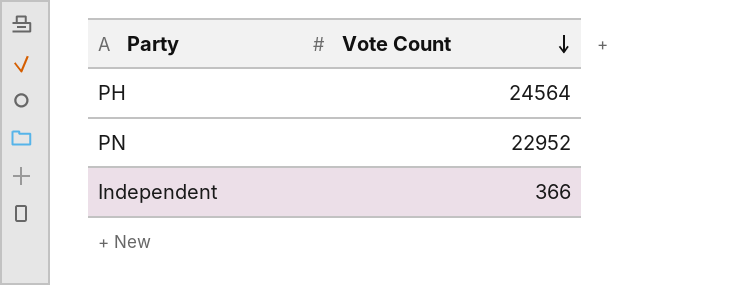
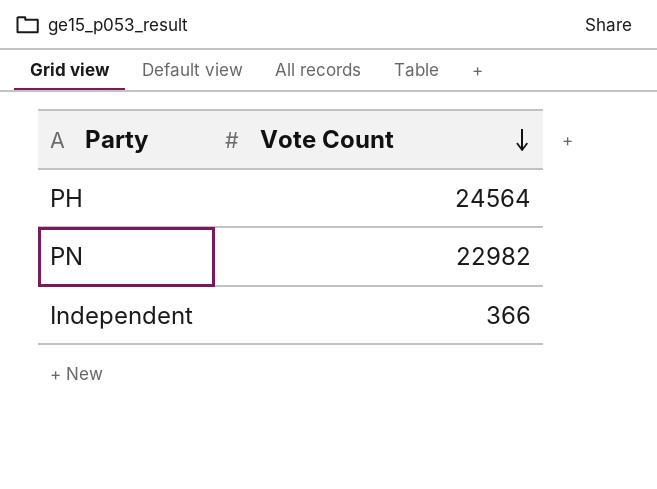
PN | Vote Count: 22952 -> 22982

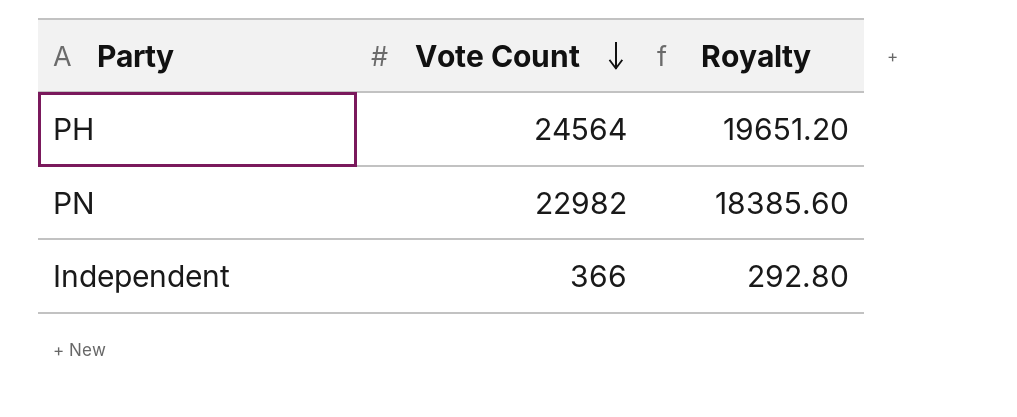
column Royalty | formula: none -> [Vote Count] * 0.8

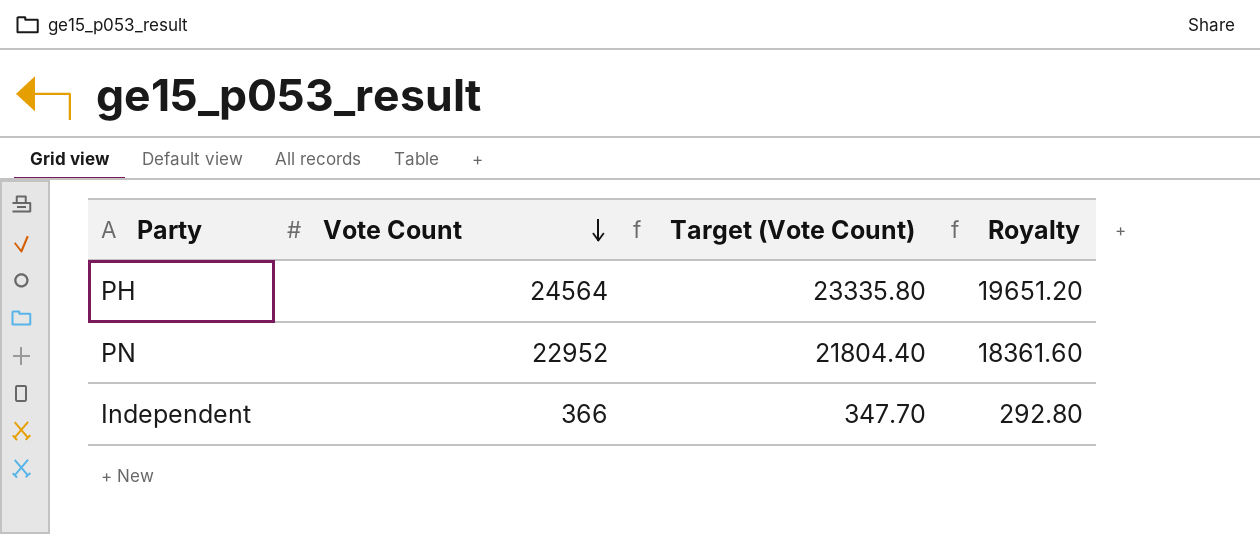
column Target (Vote Count) | formula: none -> [Vote Count] * 0.95
PN | Vote Count: 22982 -> 22952
PN | Royalty: 18385.60 -> 18361.60

